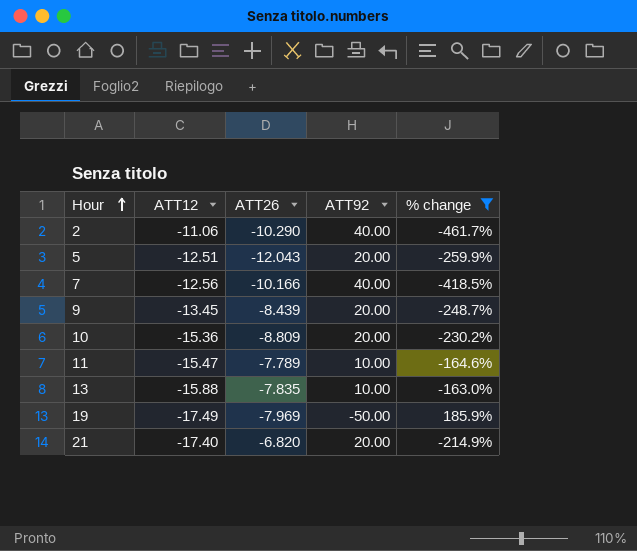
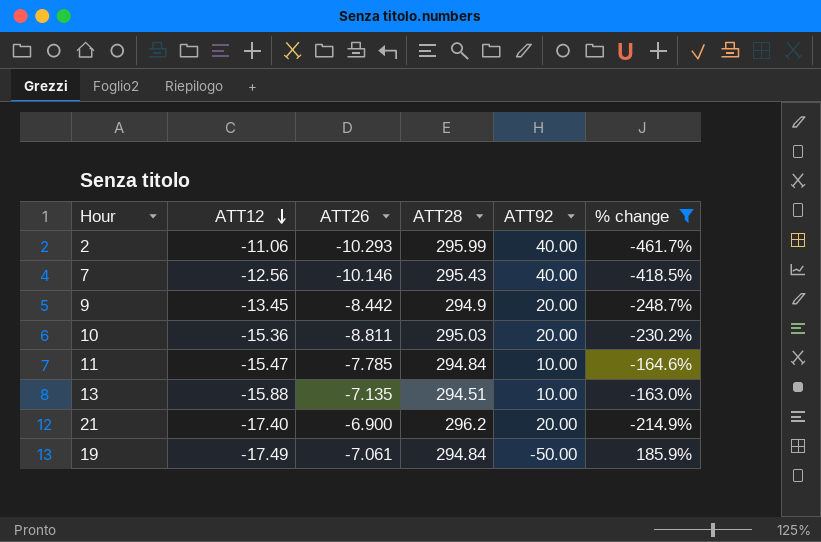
row order: Hour ascending -> ATT12 descending
column ATT28 | position: none -> 4
row 5: -12.51 | -12.043 | 20.00 | -259.9% -> none
2 | ATT26: -10.290 -> -10.293
7 | ATT26: -10.166 -> -10.146
9 | ATT26: -8.439 -> -8.442
10 | ATT26: -8.809 -> -8.811
11 | ATT26: -7.789 -> -7.785
13 | ATT26: -7.835 -> -7.135
21 | ATT26: -6.820 -> -6.900
19 | ATT26: -7.969 -> -7.061

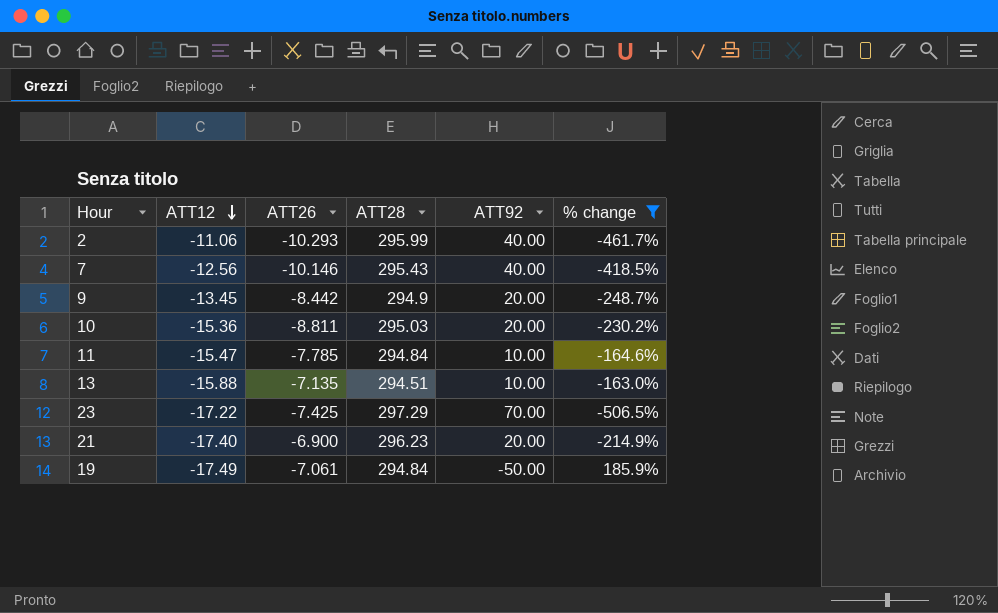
row 23: none -> -17.22 | -7.425 | 297.29 | 70.00 | -506.5%
21 | ATT28: 296.2 -> 296.23

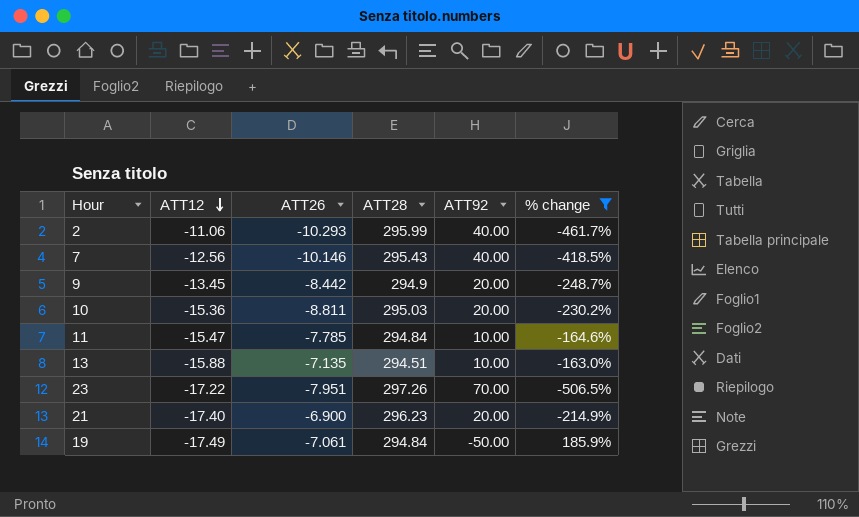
23 | ATT26: -7.425 -> -7.951
23 | ATT28: 297.29 -> 297.26

